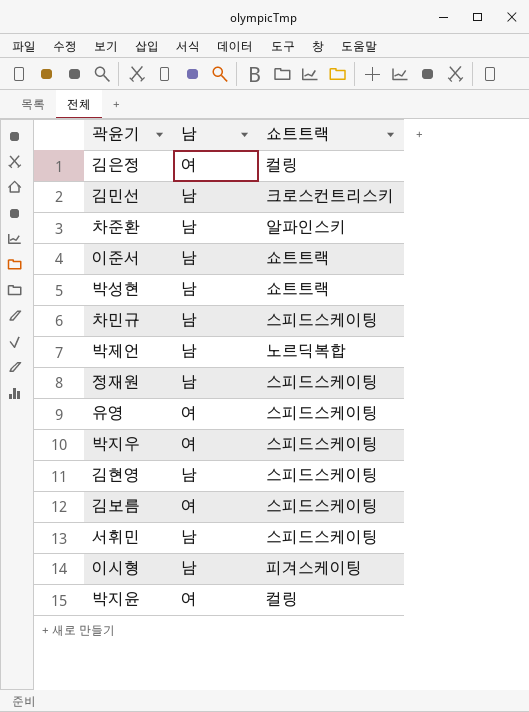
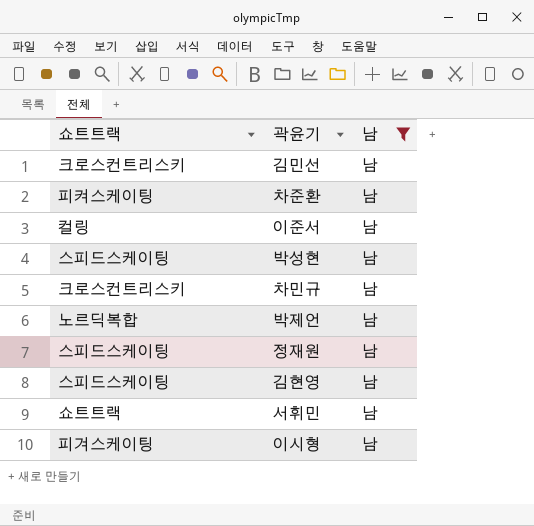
filter: none -> 남 = 남
column 쇼트트랙 | position: 3 -> 1
차준환 | 쇼트트랙: 알파인스키 -> 피켜스케이팅
이준서 | 쇼트트랙: 쇼트트랙 -> 컬링
박성현 | 쇼트트랙: 쇼트트랙 -> 스피드스케이팅
차민규 | 쇼트트랙: 스피드스케이팅 -> 크로스컨트리스키
서휘민 | 쇼트트랙: 스피드스케이팅 -> 쇼트트랙

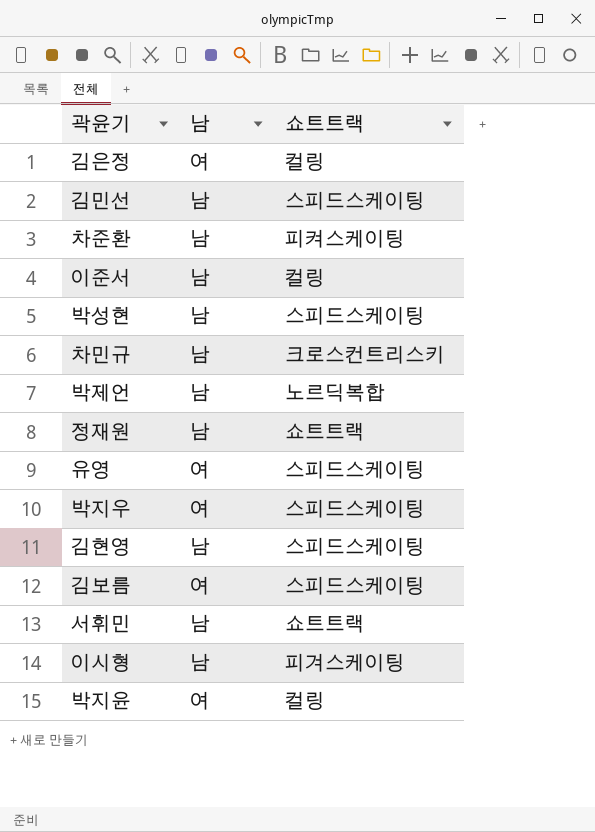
filter: 남 = 남 -> none
column 쇼트트랙 | position: 1 -> 3
김민선 | 쇼트트랙: 크로스컨트리스키 -> 스피드스케이팅
정재원 | 쇼트트랙: 스피드스케이팅 -> 쇼트트랙

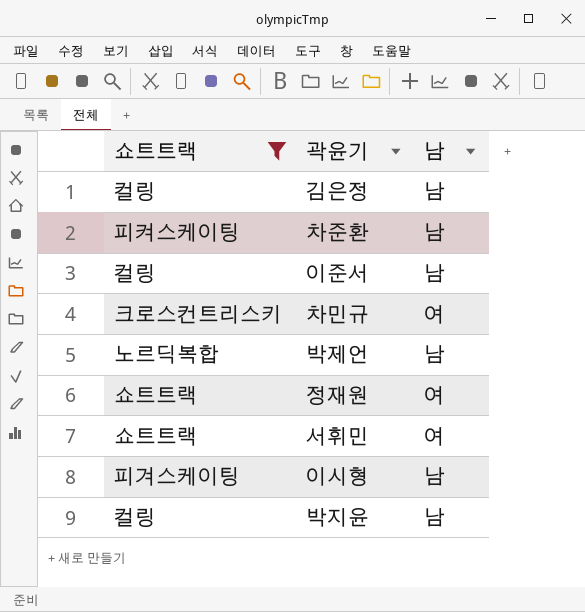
filter: none -> 쇼트트랙 != 스피드스케이팅
column 쇼트트랙 | position: 3 -> 1
김은정 | 남: 여 -> 남
차민규 | 남: 남 -> 여
정재원 | 남: 남 -> 여
서휘민 | 남: 남 -> 여
박지윤 | 남: 여 -> 남

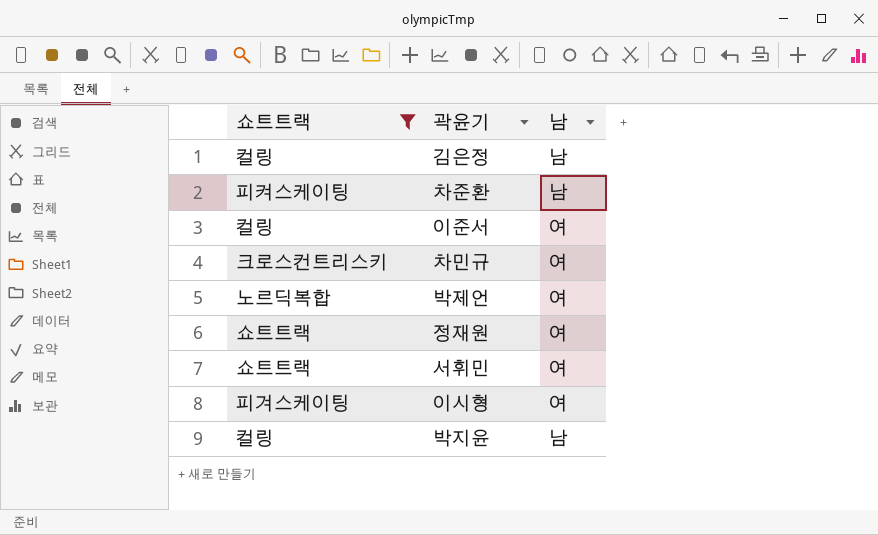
이준서 | 남: 남 -> 여
박제언 | 남: 남 -> 여
이시형 | 남: 남 -> 여

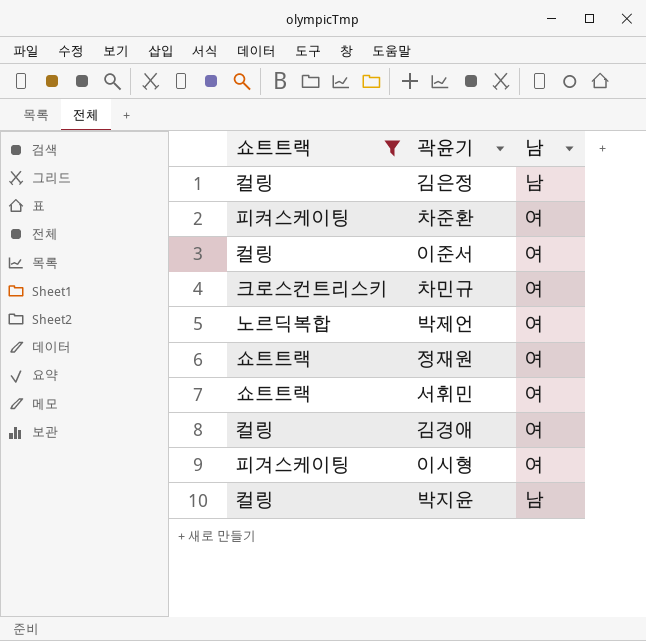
차준환 | 남: 남 -> 여
row 김경애: none -> 컬링 | 여

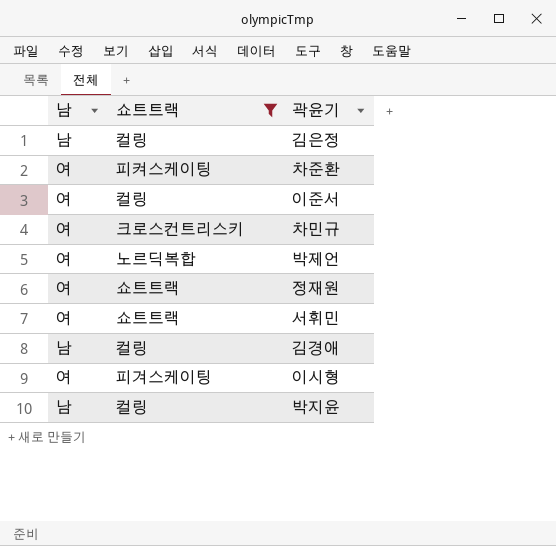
column 남 | position: 3 -> 1
김경애 | 남: 여 -> 남

